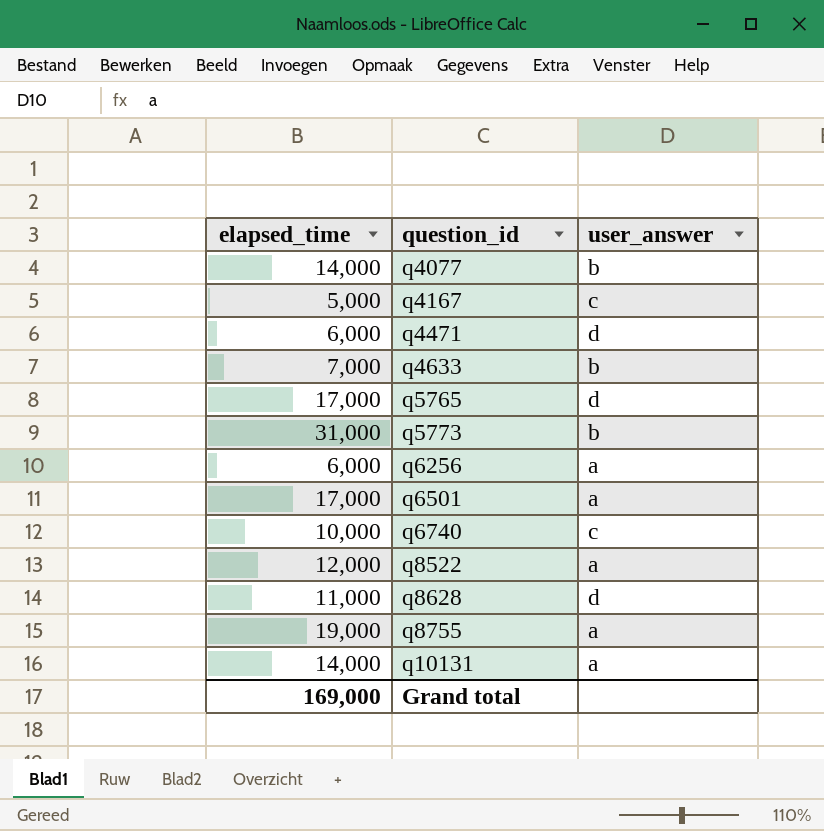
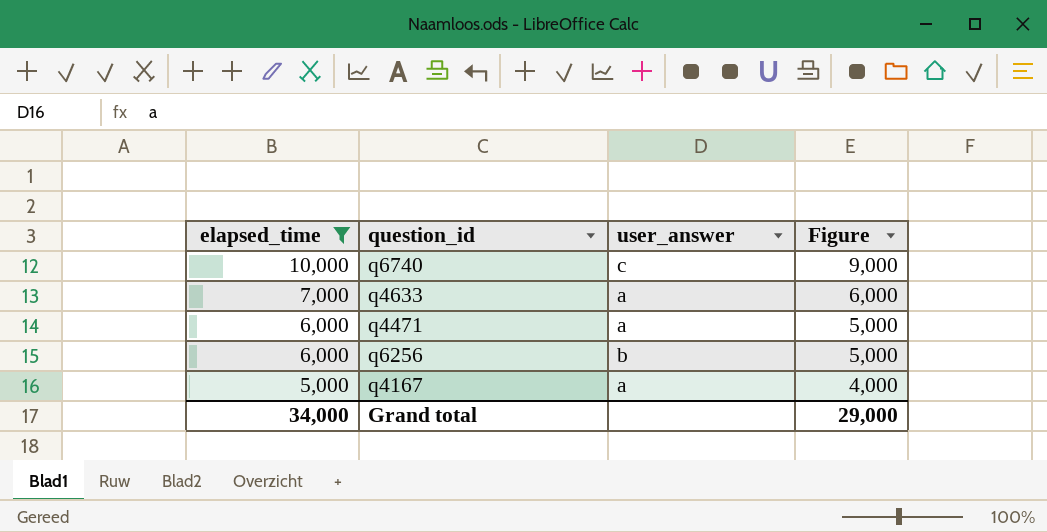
filter: none -> elapsed_time <= 10,000
row order: question_id ascending -> elapsed_time descending
column Figure | formula: none -> [elapsed_time] - 1000
q4633 | user_answer: b -> a
q4471 | user_answer: d -> a
q6256 | user_answer: a -> b
q4167 | user_answer: c -> a
Grand total | elapsed_time: 169,000 -> 34,000

